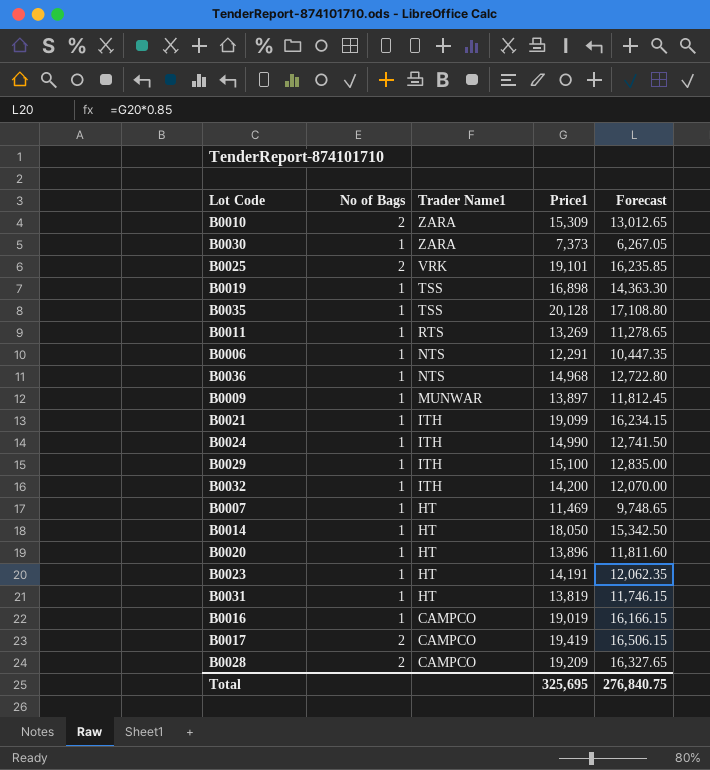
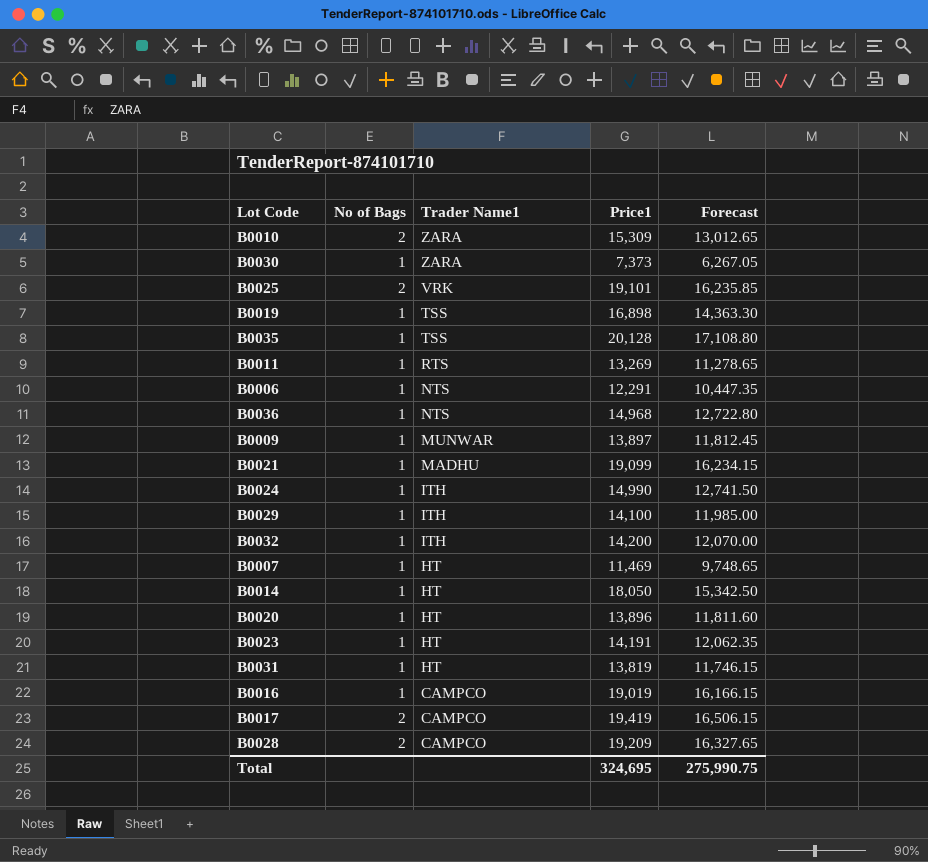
B0021 | Trader Name1: ITH -> MADHU
B0029 | Price1: 15,100 -> 14,100
B0029 | Forecast: 12,835.00 -> 11,985.00
Total | Price1: 325,695 -> 324,695
Total | Forecast: 276,840.75 -> 275,990.75

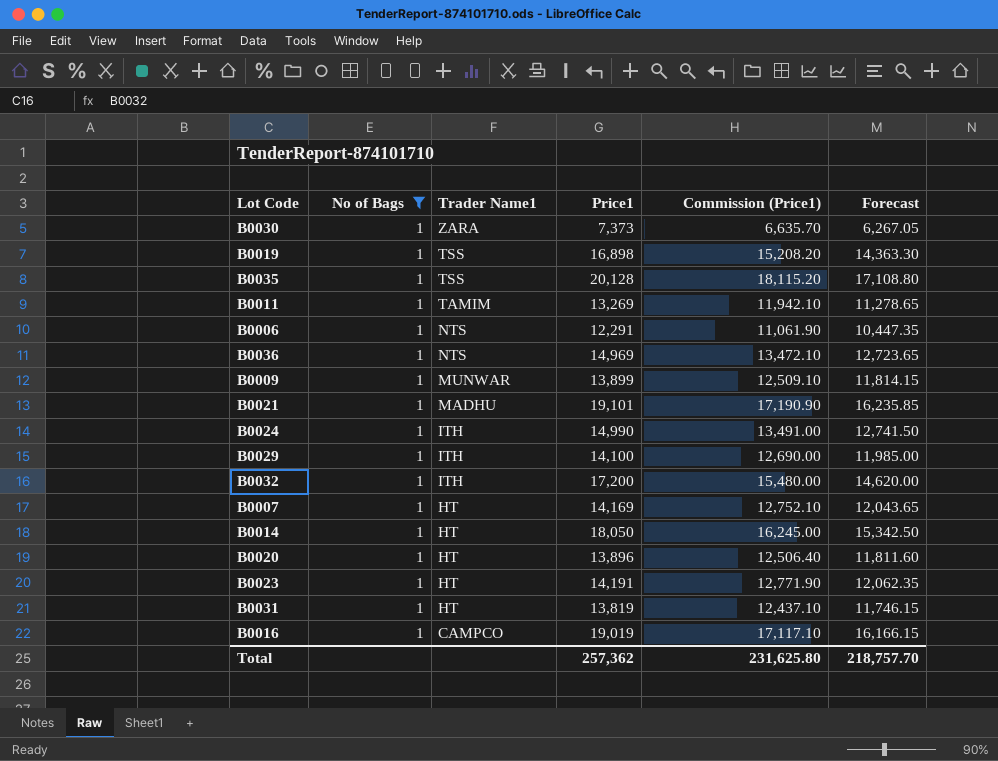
filter: none -> No of Bags = 1
column Commission (Price1) | formula: none -> [Price1] * 0.9
B0011 | Trader Name1: RTS -> TAMIM
B0036 | Price1: 14,968 -> 14,969
B0036 | Forecast: 12,722.80 -> 12,723.65
B0009 | Price1: 13,897 -> 13,899
B0009 | Forecast: 11,812.45 -> 11,814.15
B0021 | Price1: 19,099 -> 19,101
B0021 | Forecast: 16,234.15 -> 16,235.85
B0032 | Price1: 14,200 -> 17,200
B0032 | Forecast: 12,070.00 -> 14,620.00
B0007 | Price1: 11,469 -> 14,169
B0007 | Forecast: 9,748.65 -> 12,043.65
Total | Price1: 324,695 -> 257,362
Total | Forecast: 275,990.75 -> 218,757.70

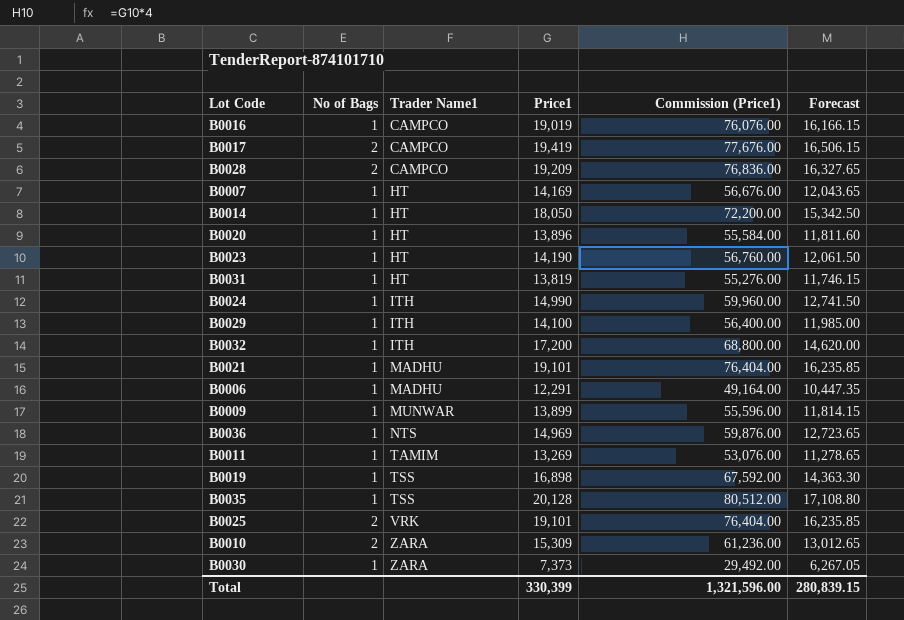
filter: No of Bags = 1 -> none
row order: Trader Name1 descending -> Trader Name1 ascending
column Commission (Price1) | formula: [Price1] * 0.9 -> [Price1] * 4
B0023 | Price1: 14,191 -> 14,190
B0023 | Forecast: 12,062.35 -> 12,061.50
B0006 | Trader Name1: NTS -> MADHU
Total | Price1: 257,362 -> 330,399
Total | Commission (Price1): 231,625.80 -> 1,321,596.00
Total | Forecast: 218,757.70 -> 280,839.15

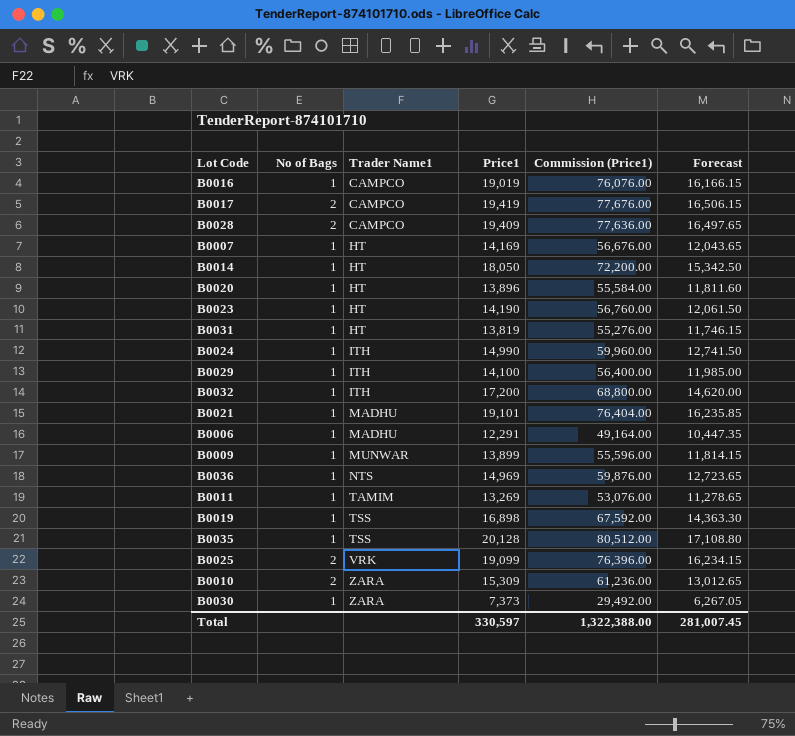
B0028 | Price1: 19,209 -> 19,409
B0028 | Commission (Price1): 76,836.00 -> 77,636.00
B0028 | Forecast: 16,327.65 -> 16,497.65
B0025 | Price1: 19,101 -> 19,099
B0025 | Commission (Price1): 76,404.00 -> 76,396.00
B0025 | Forecast: 16,235.85 -> 16,234.15
Total | Price1: 330,399 -> 330,597
Total | Commission (Price1): 1,321,596.00 -> 1,322,388.00
Total | Forecast: 280,839.15 -> 281,007.45

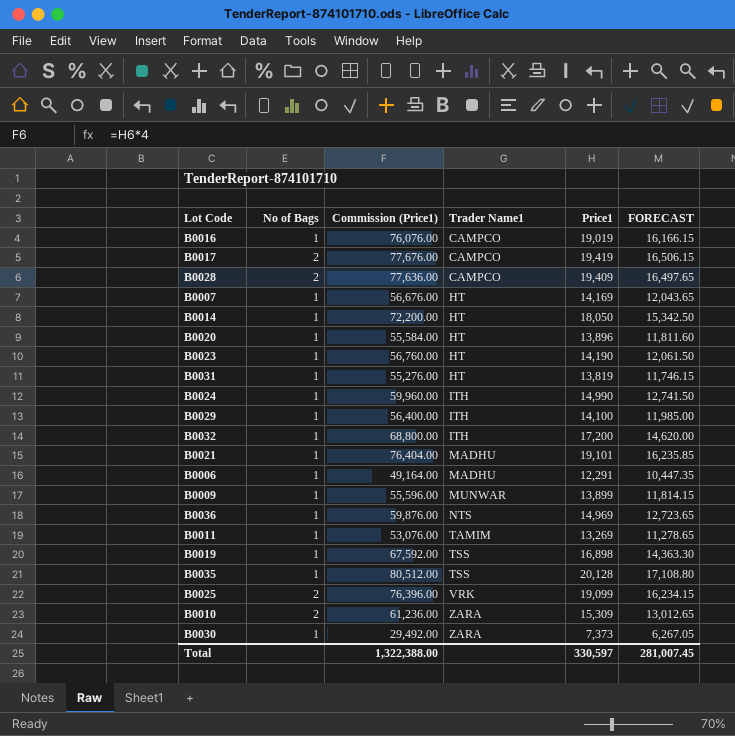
column Commission (Price1) | position: 5 -> 3
column name: Forecast -> FORECAST

